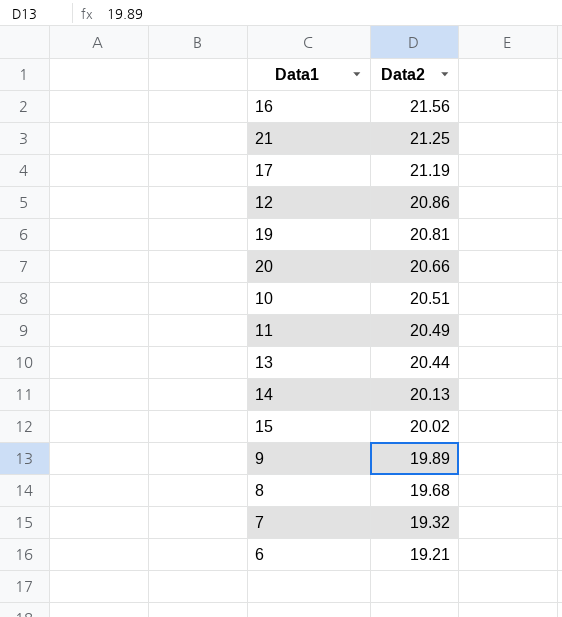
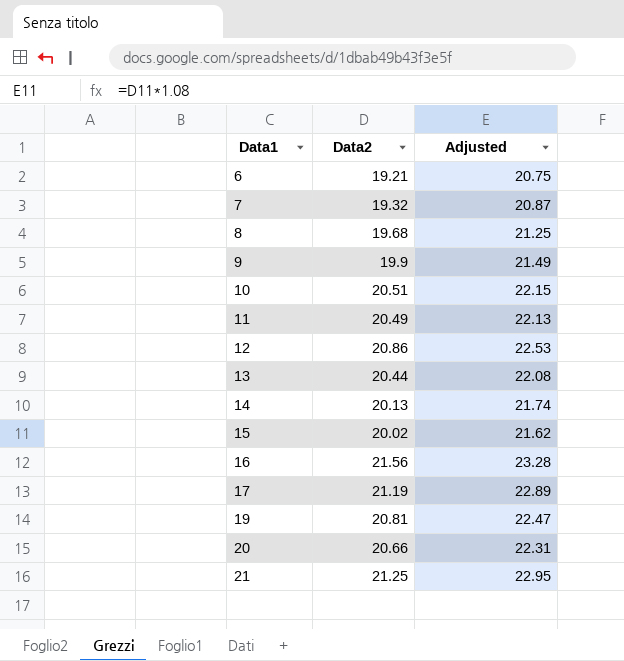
row order: Data2 descending -> Data1 ascending
column Adjusted | formula: none -> [Data2] * 1.08
9 | Data2: 19.89 -> 19.9

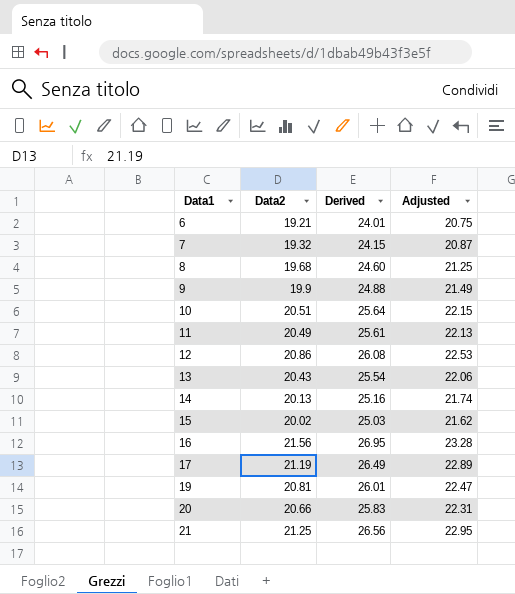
column Derived | formula: none -> [Data2] * 1.25
13 | Data2: 20.44 -> 20.43
13 | Adjusted: 22.08 -> 22.06

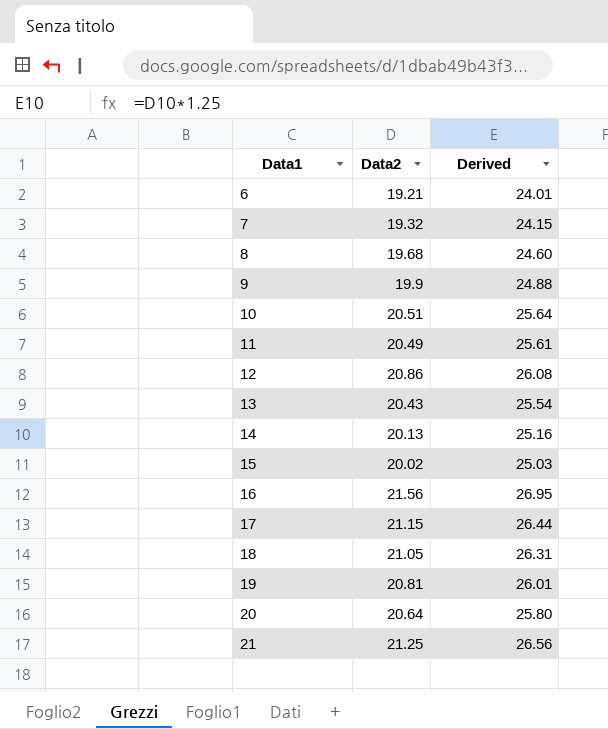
column Adjusted | formula: [Data2] * 1.08 -> none
17 | Data2: 21.19 -> 21.15
17 | Derived: 26.49 -> 26.44
row 18: none -> 21.05 | 26.31
20 | Data2: 20.66 -> 20.64
20 | Derived: 25.83 -> 25.80

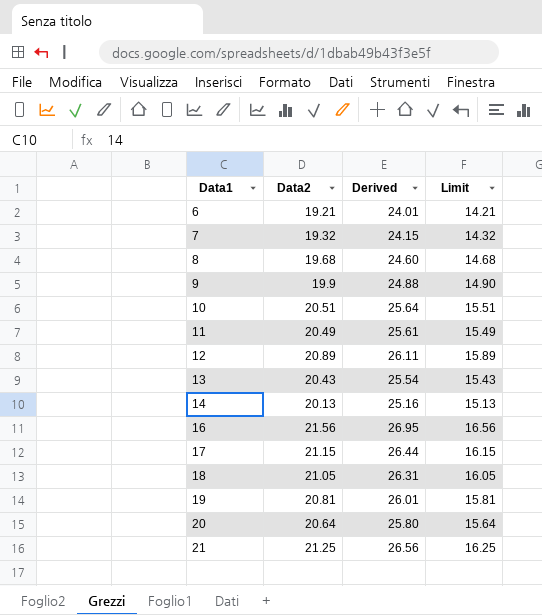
column Limit | formula: none -> [Data2] - 5
row 15: 20.02 | 25.03 -> none
12 | Data2: 20.86 -> 20.89
12 | Derived: 26.08 -> 26.11

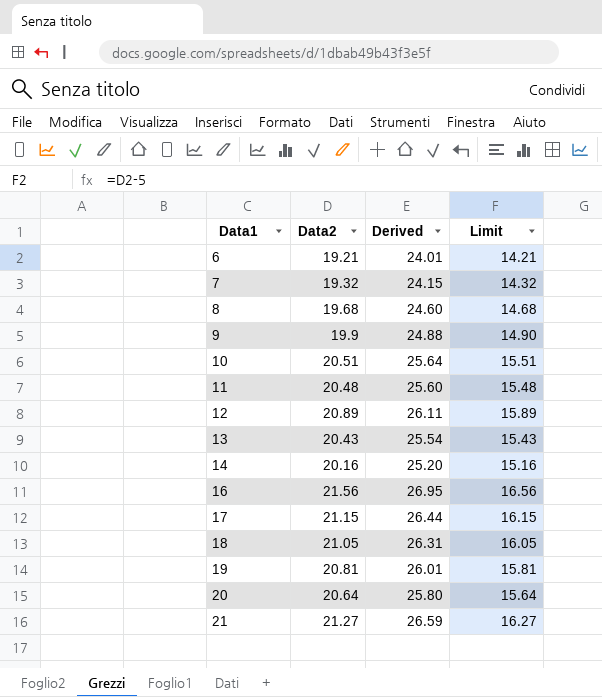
11 | Data2: 20.49 -> 20.48
11 | Derived: 25.61 -> 25.60
11 | Limit: 15.49 -> 15.48
14 | Data2: 20.13 -> 20.16
14 | Derived: 25.16 -> 25.20
14 | Limit: 15.13 -> 15.16
21 | Data2: 21.25 -> 21.27
21 | Derived: 26.56 -> 26.59
21 | Limit: 16.25 -> 16.27

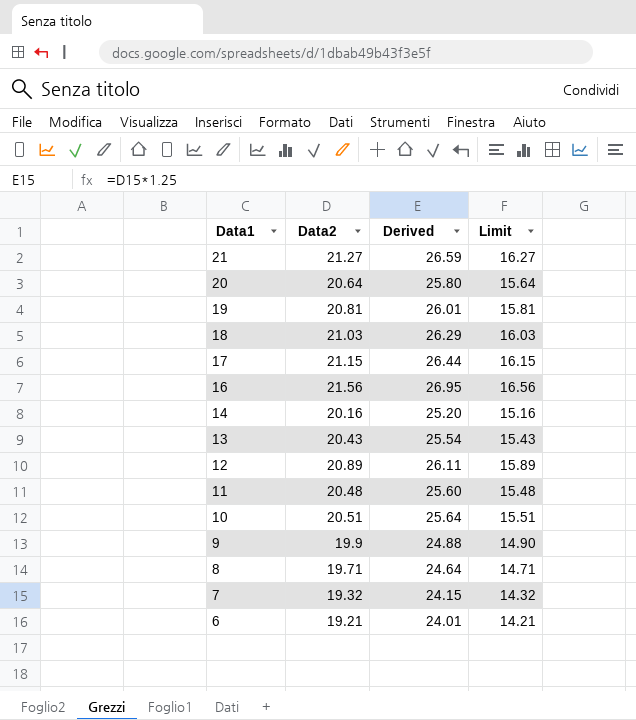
row order: Data1 ascending -> Data1 descending
18 | Data2: 21.05 -> 21.03
18 | Derived: 26.31 -> 26.29
18 | Limit: 16.05 -> 16.03
8 | Data2: 19.68 -> 19.71
8 | Derived: 24.60 -> 24.64
8 | Limit: 14.68 -> 14.71

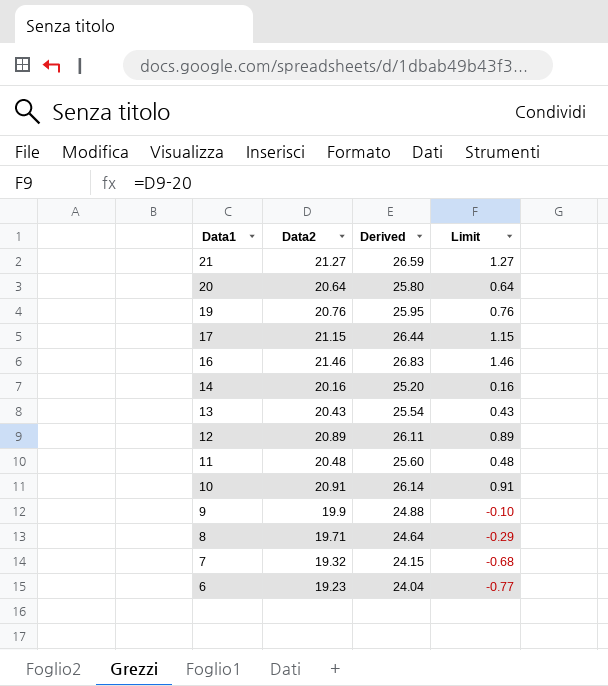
column Limit | formula: [Data2] - 5 -> [Data2] - 20
row 18: 21.03 | 26.29 | 16.03 -> none
19 | Data2: 20.81 -> 20.76
19 | Derived: 26.01 -> 25.95
16 | Data2: 21.56 -> 21.46
16 | Derived: 26.95 -> 26.83
10 | Data2: 20.51 -> 20.91
10 | Derived: 25.64 -> 26.14
6 | Data2: 19.21 -> 19.23
6 | Derived: 24.01 -> 24.04

